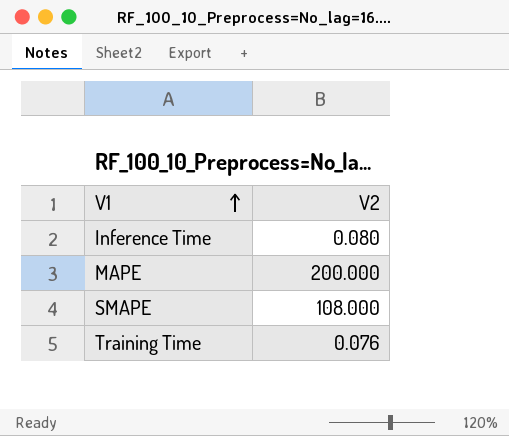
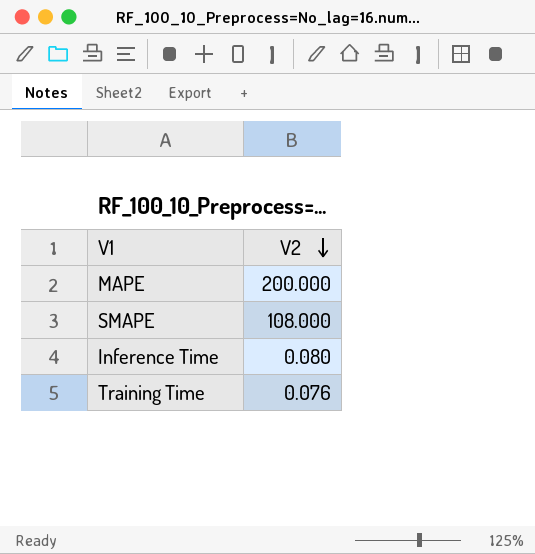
row order: V1 ascending -> V2 descending

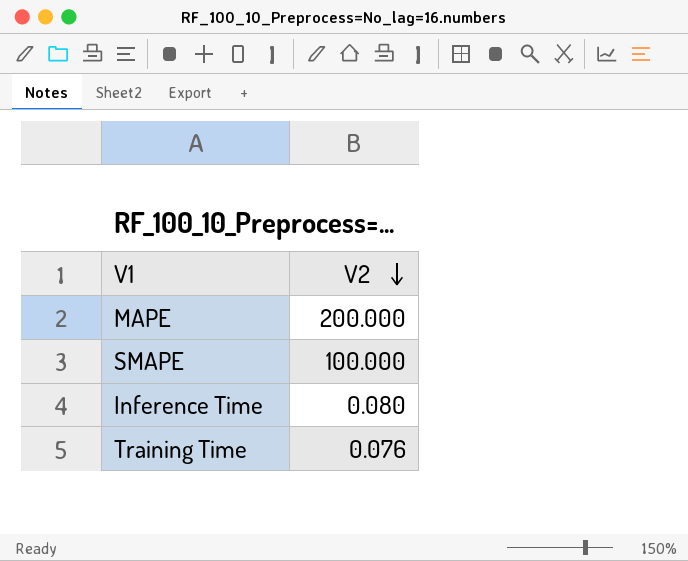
SMAPE | V2: 108.000 -> 100.000

